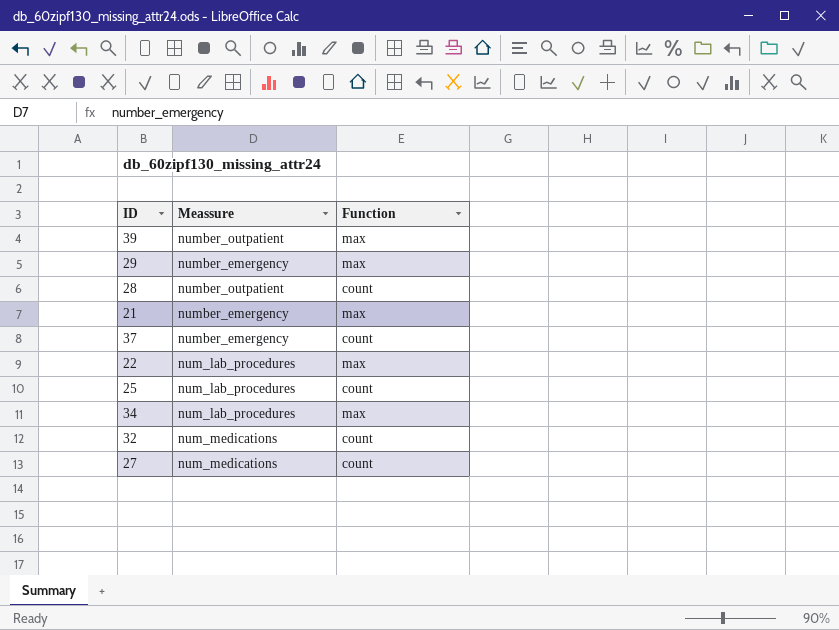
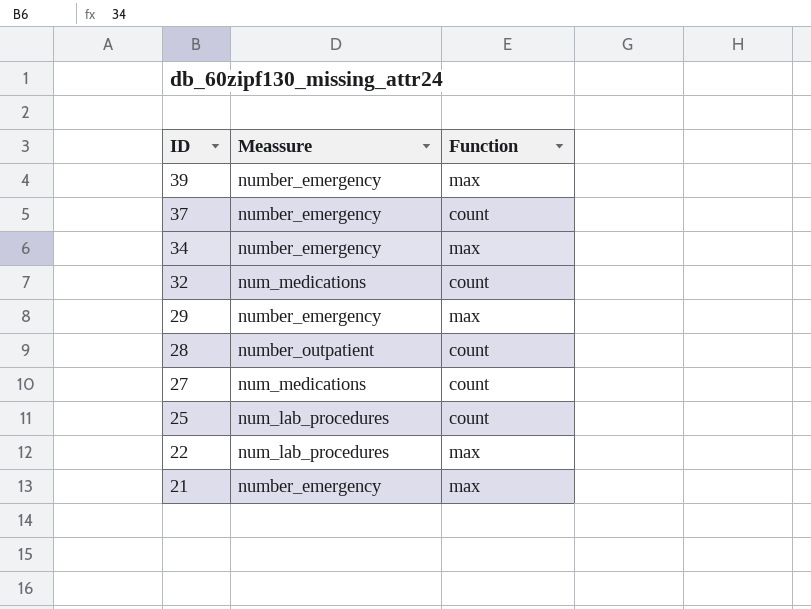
row order: none -> ID descending
39 | Meassure: number_outpatient -> number_emergency
34 | Meassure: num_lab_procedures -> number_emergency

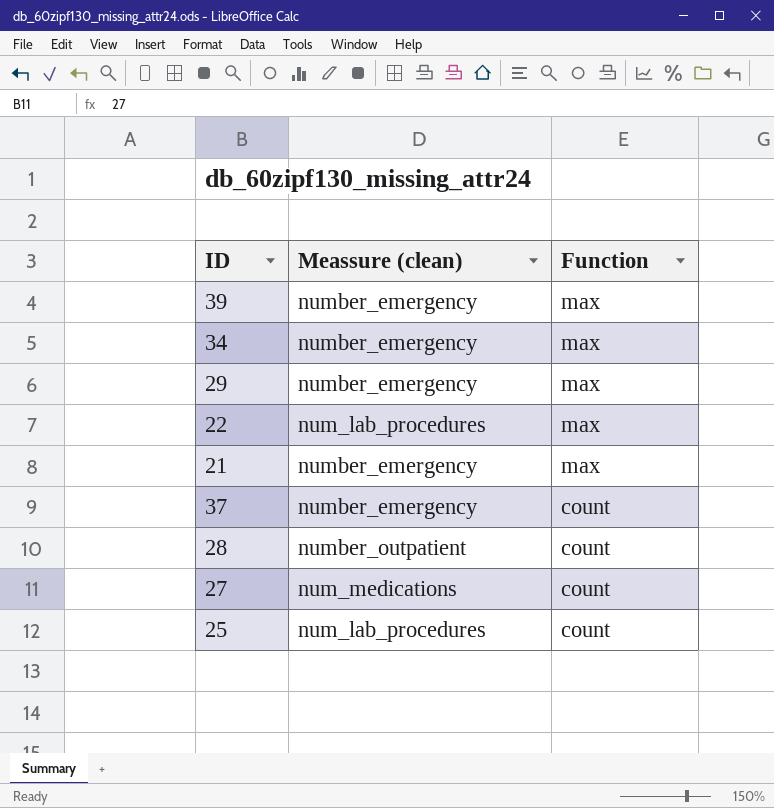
row order: ID descending -> Function descending
column name: Meassure -> Meassure (clean)
row 32: num_medications | count -> none

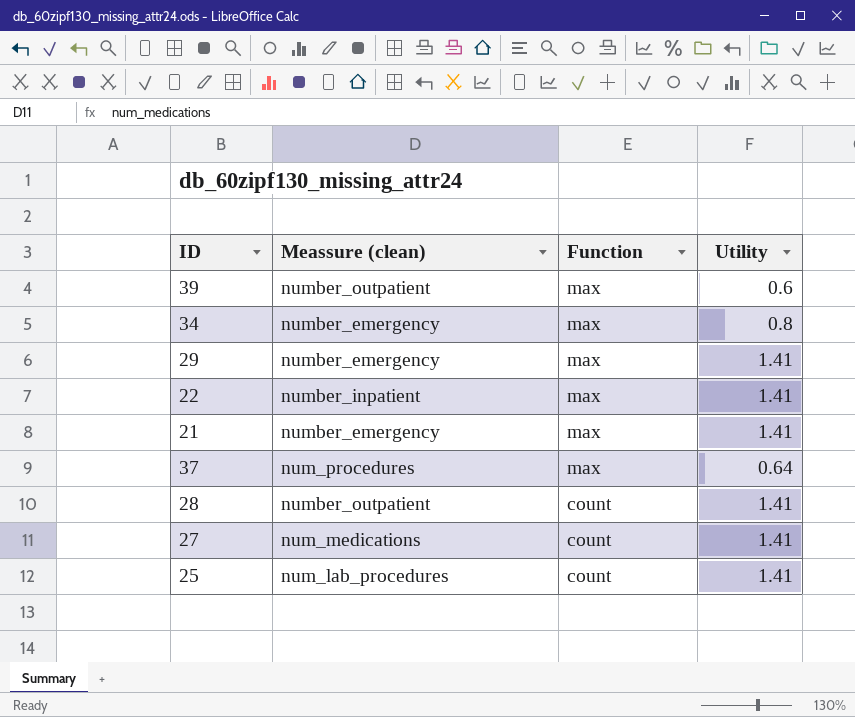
column Utility | position: none -> 4
39 | Meassure (clean): number_emergency -> number_outpatient
22 | Meassure (clean): num_lab_procedures -> number_inpatient
37 | Meassure (clean): number_emergency -> num_procedures
37 | Function: count -> max

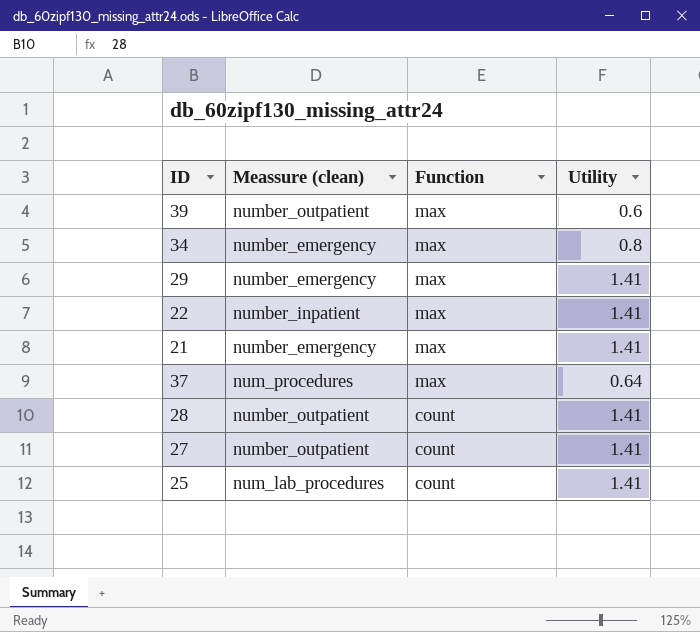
27 | Meassure (clean): num_medications -> number_outpatient

